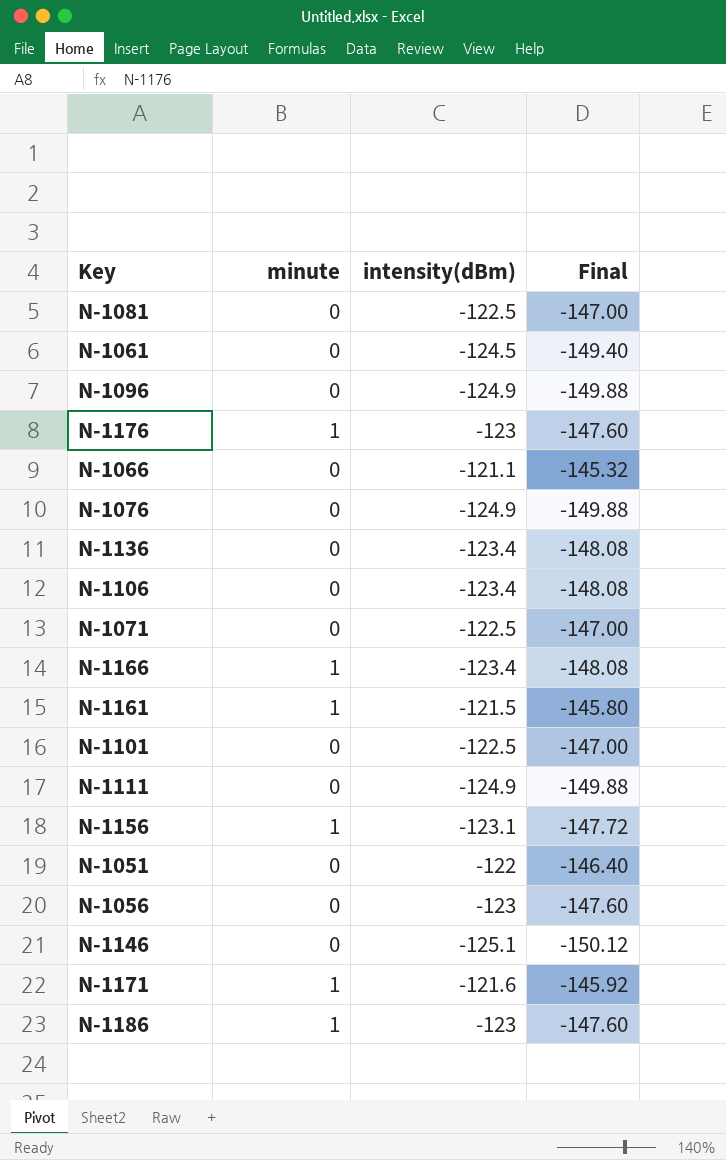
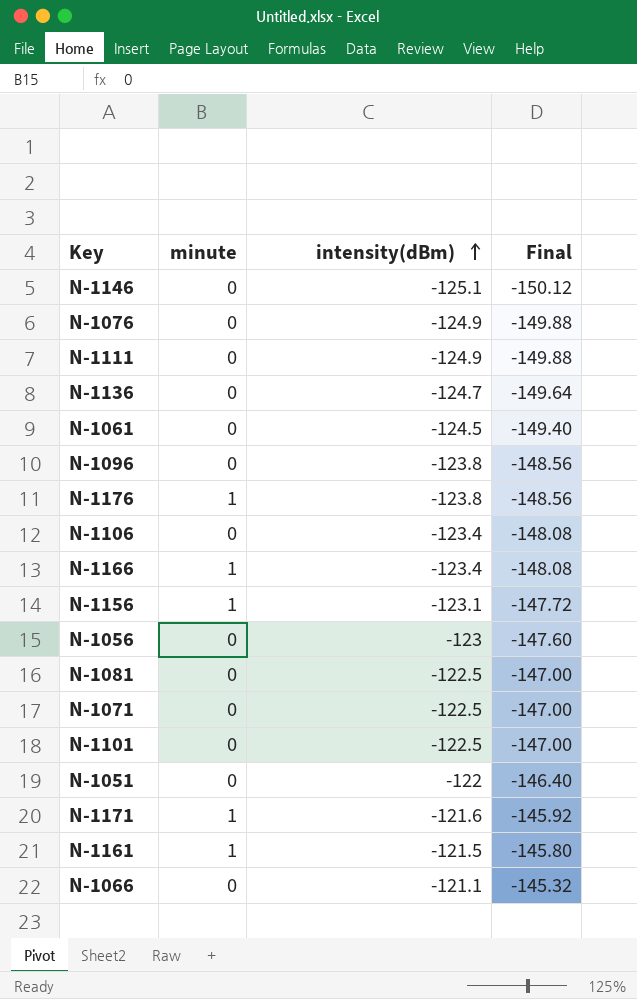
row order: none -> intensity(dBm) ascending
row N-1186: 1 | -123 | -147.60 -> none
N-1136 | intensity(dBm): -123.4 -> -124.7
N-1136 | Final: -148.08 -> -149.64
N-1096 | intensity(dBm): -124.9 -> -123.8
N-1096 | Final: -149.88 -> -148.56
N-1176 | intensity(dBm): -123 -> -123.8
N-1176 | Final: -147.60 -> -148.56

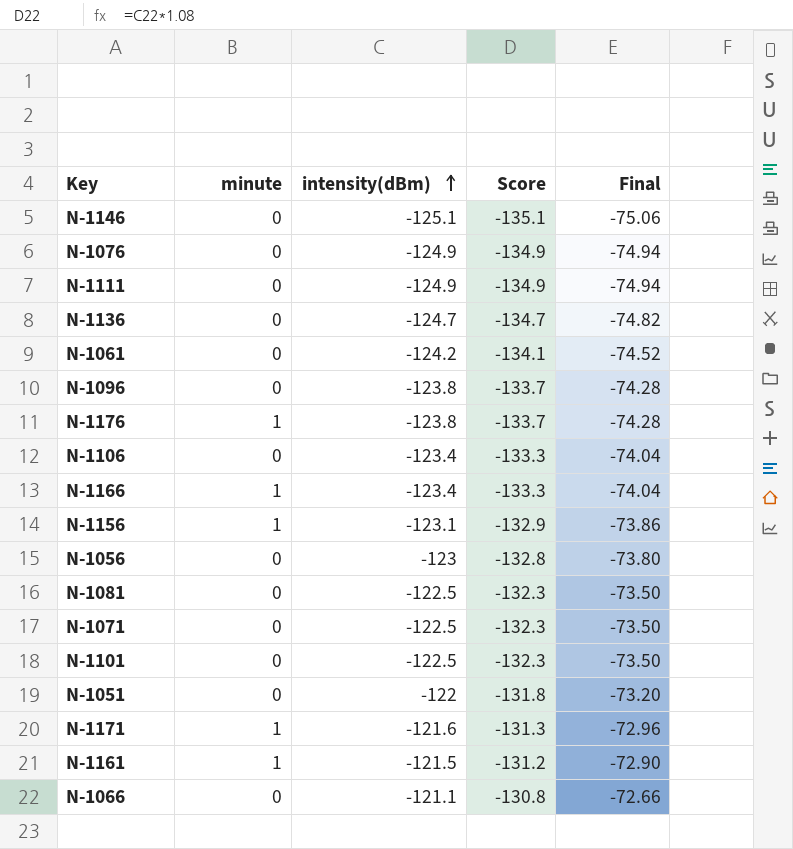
column Score | formula: none -> [intensity(dBm)] * 1.08
column Final | formula: [intensity(dBm)] * 1.2 -> [intensity(dBm)] * 0.6
N-1061 | intensity(dBm): -124.5 -> -124.2

